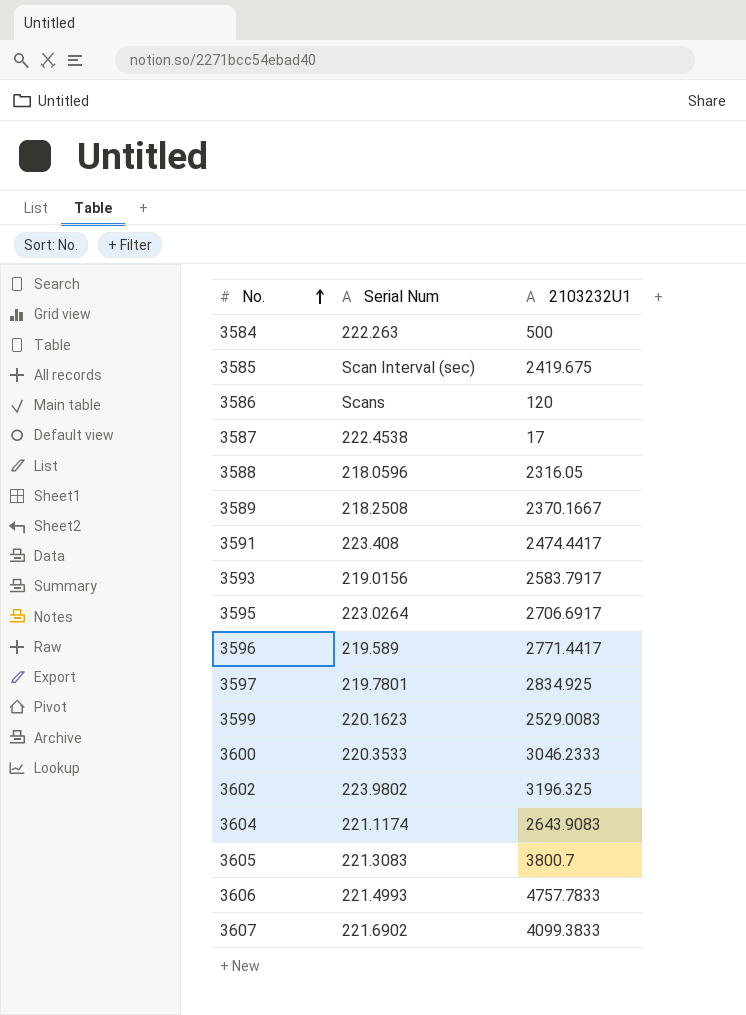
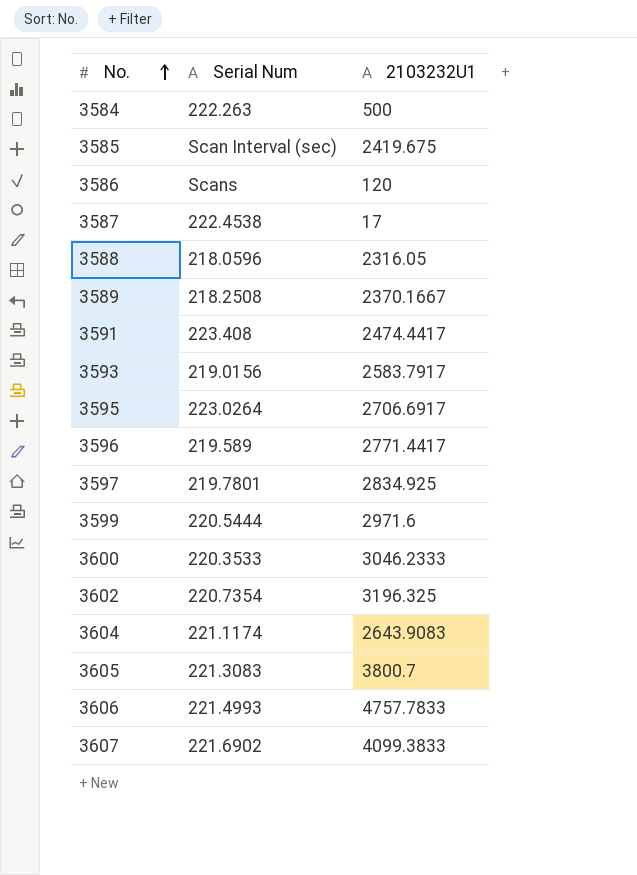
3599 | Serial Num: 220.1623 -> 220.5444
3599 | 2103232U1: 2529.0083 -> 2971.6
3602 | Serial Num: 223.9802 -> 220.7354

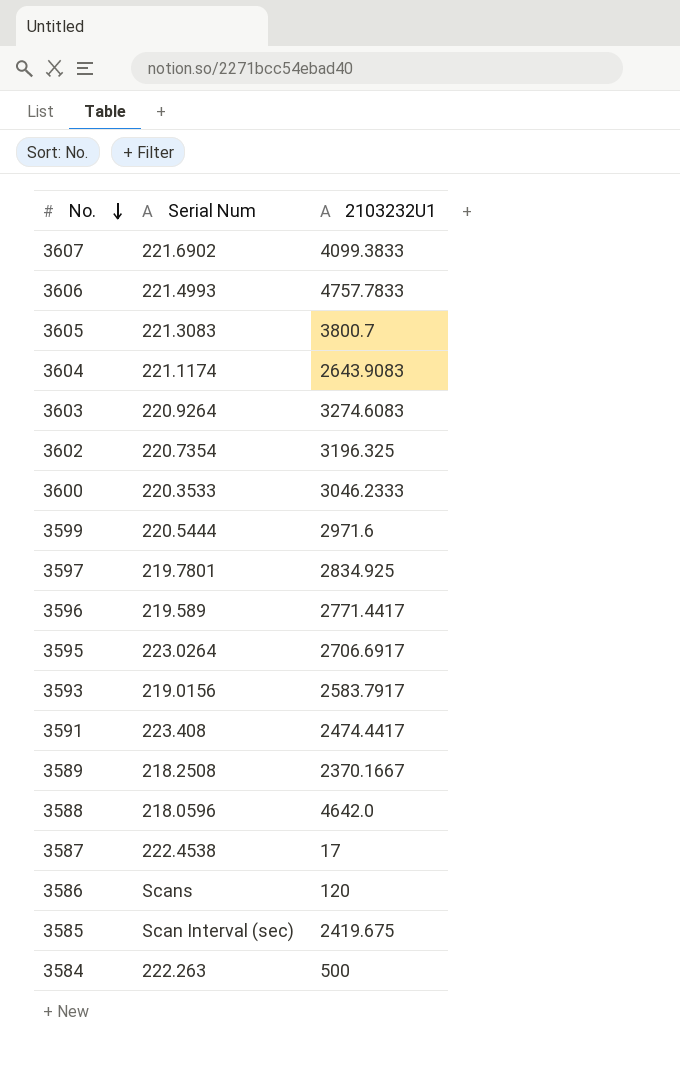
row order: No. ascending -> No. descending
row 3603: none -> 220.9264 | 3274.6083
3588 | 2103232U1: 2316.05 -> 4642.0

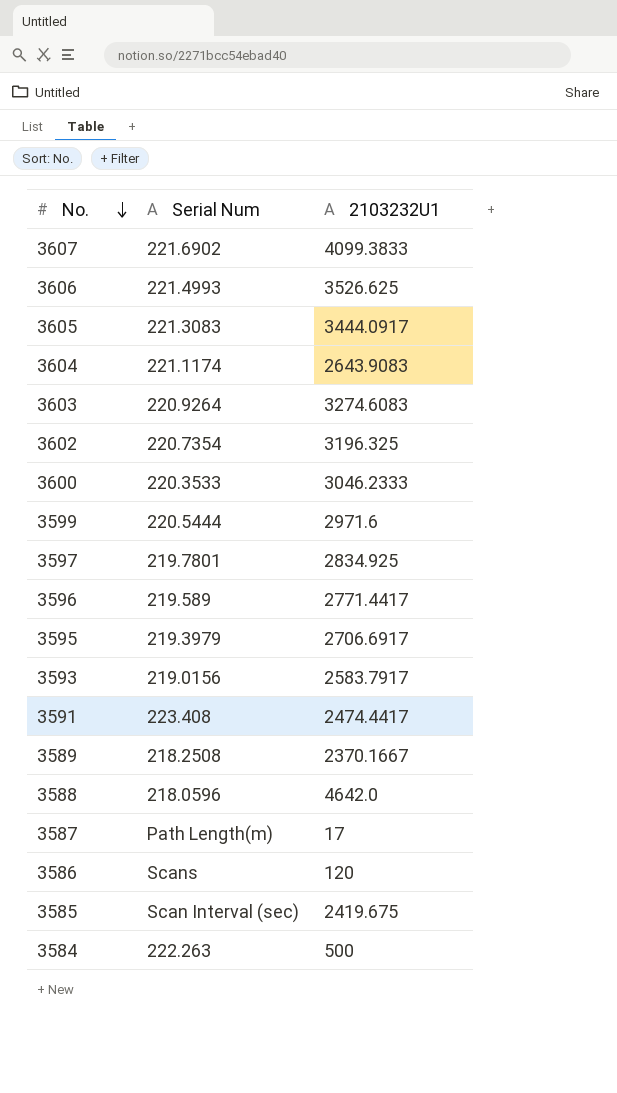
3606 | 2103232U1: 4757.7833 -> 3526.625
3605 | 2103232U1: 3800.7 -> 3444.0917
3595 | Serial Num: 223.0264 -> 219.3979
3587 | Serial Num: 222.4538 -> Path Length(m)

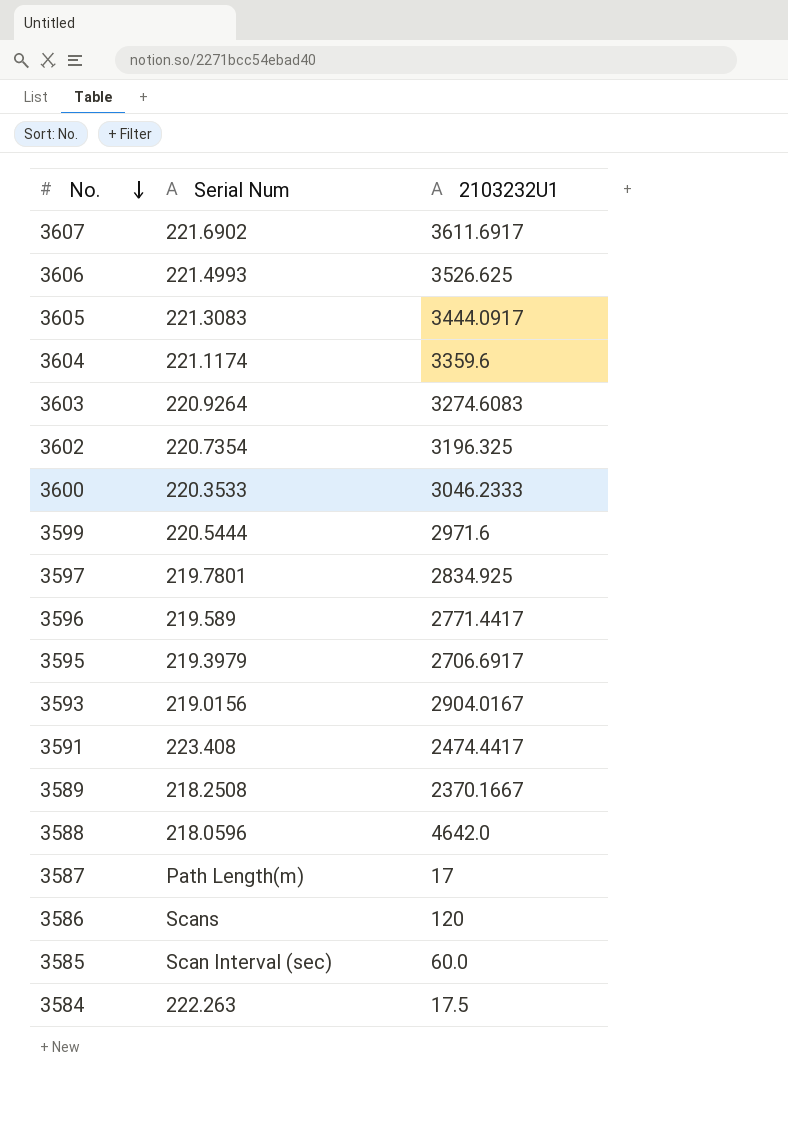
3607 | 2103232U1: 4099.3833 -> 3611.6917
3604 | 2103232U1: 2643.9083 -> 3359.6
3593 | 2103232U1: 2583.7917 -> 2904.0167
3585 | 2103232U1: 2419.675 -> 60.0
3584 | 2103232U1: 500 -> 17.5

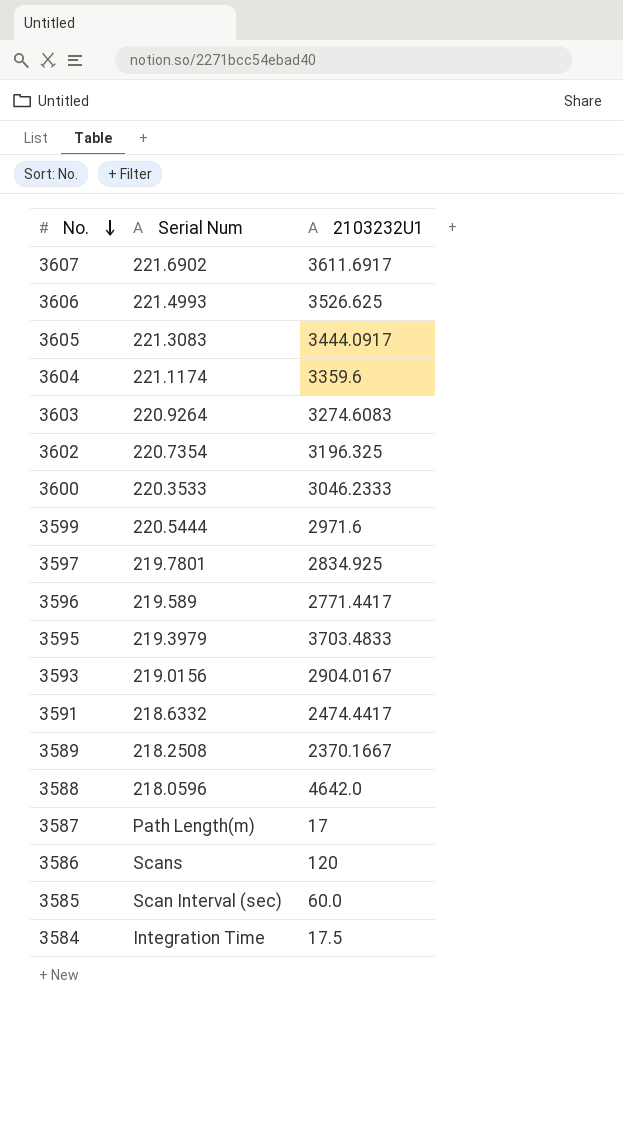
3595 | 2103232U1: 2706.6917 -> 3703.4833
3591 | Serial Num: 223.408 -> 218.6332
3584 | Serial Num: 222.263 -> Integration Time

